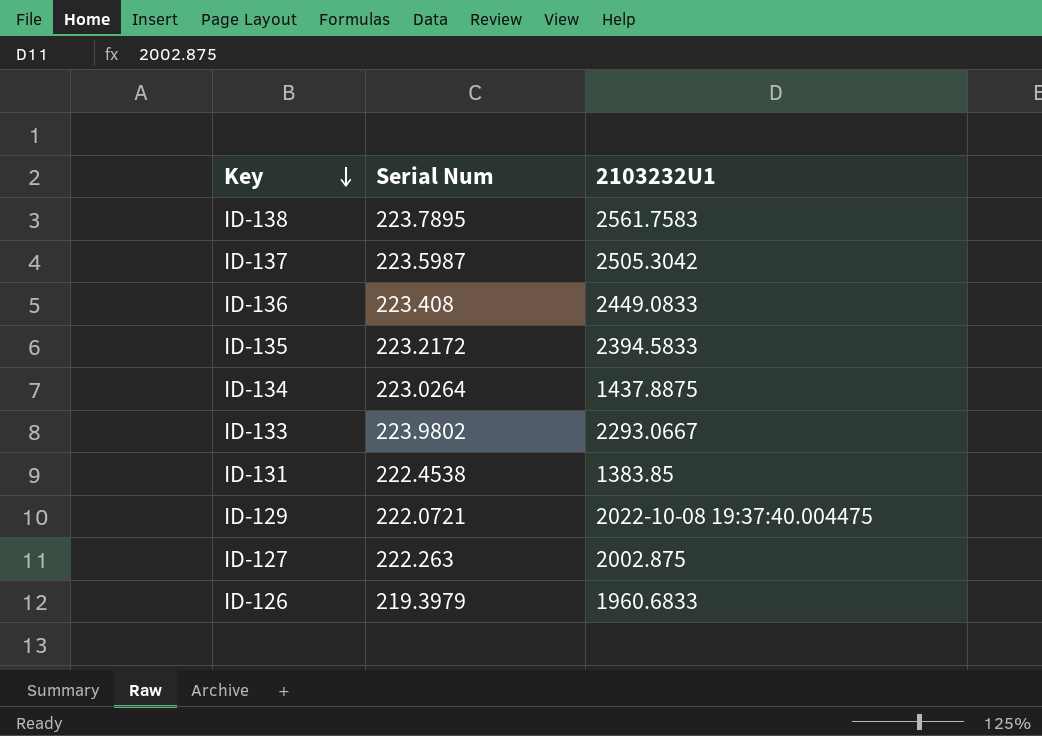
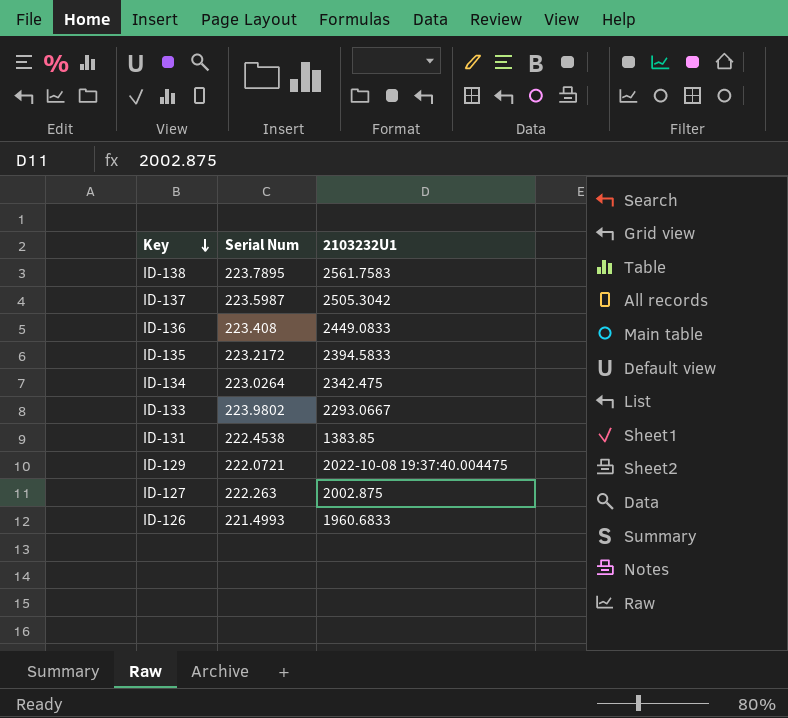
ID-134 | 2103232U1: 1437.8875 -> 2342.475
ID-126 | Serial Num: 219.3979 -> 221.4993

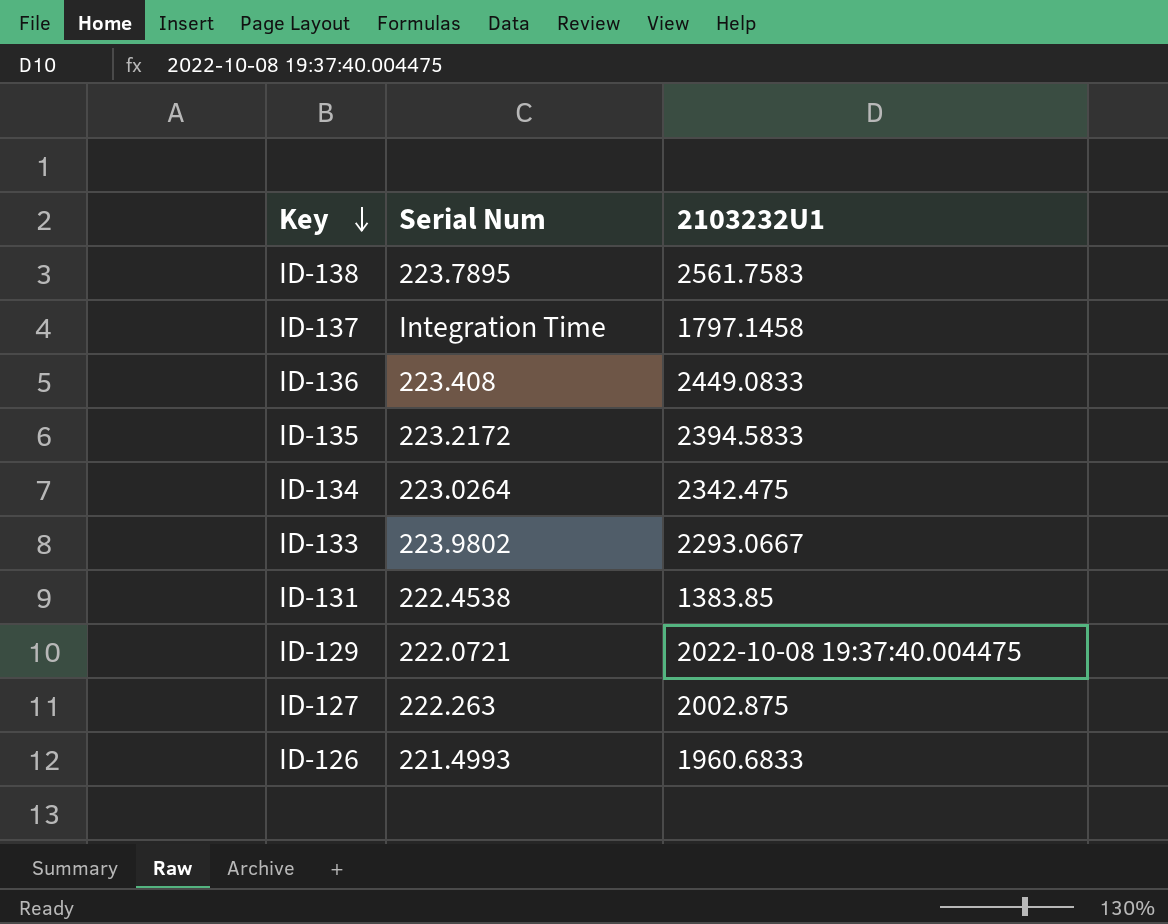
ID-137 | Serial Num: 223.5987 -> Integration Time
ID-137 | 2103232U1: 2505.3042 -> 1797.1458

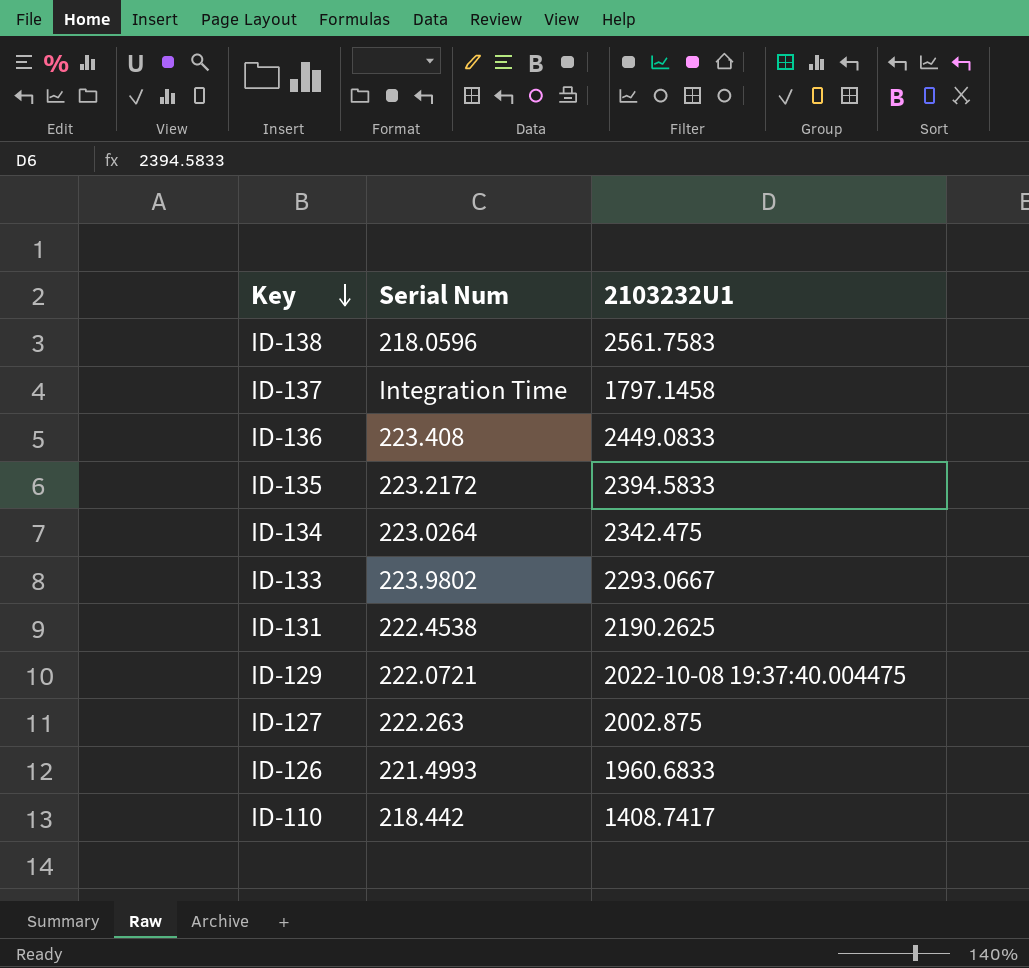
ID-138 | Serial Num: 223.7895 -> 218.0596
ID-131 | 2103232U1: 1383.85 -> 2190.2625
row ID-110: none -> 218.442 | 1408.7417

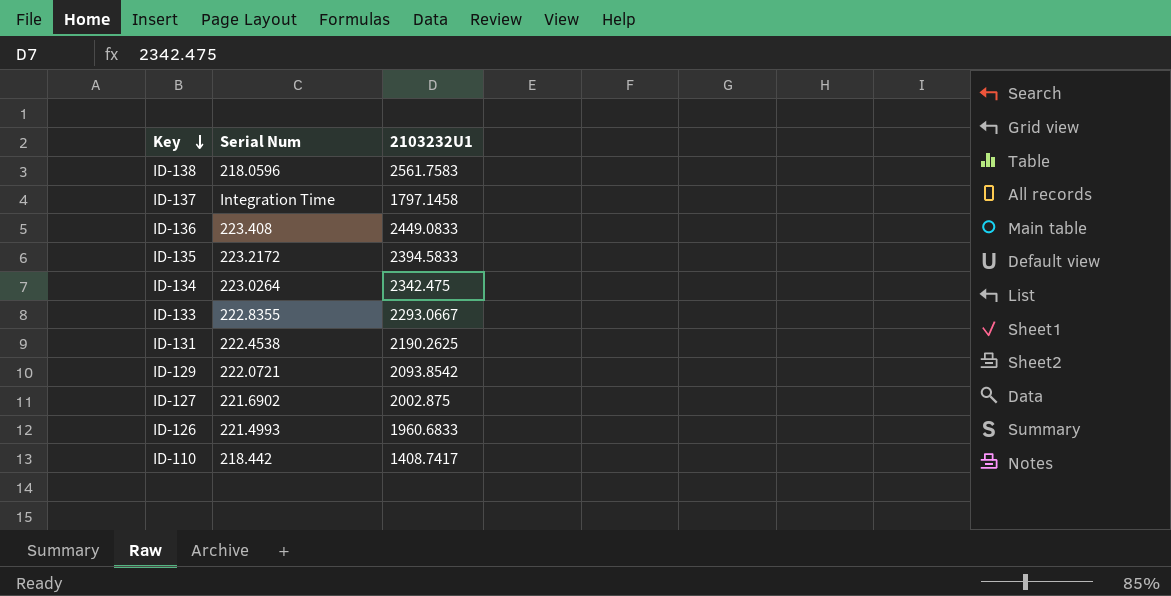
ID-133 | Serial Num: 223.9802 -> 222.8355
ID-129 | 2103232U1: 2022-10-08 19:37:40.004475 -> 2093.8542
ID-127 | Serial Num: 222.263 -> 221.6902

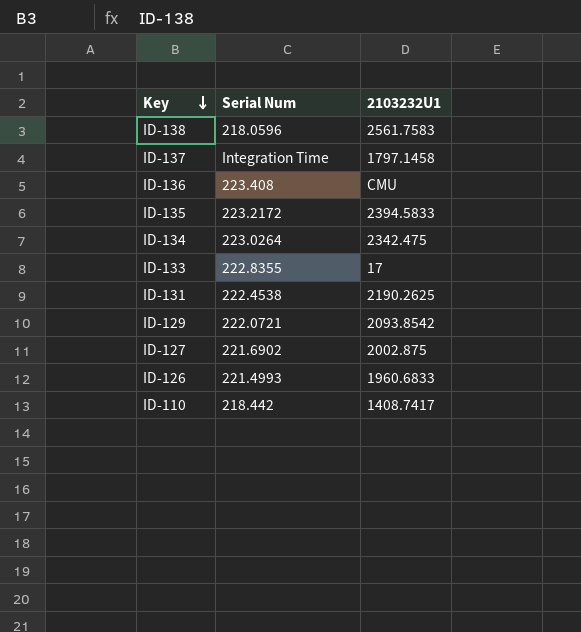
ID-136 | 2103232U1: 2449.0833 -> CMU
ID-133 | 2103232U1: 2293.0667 -> 17

